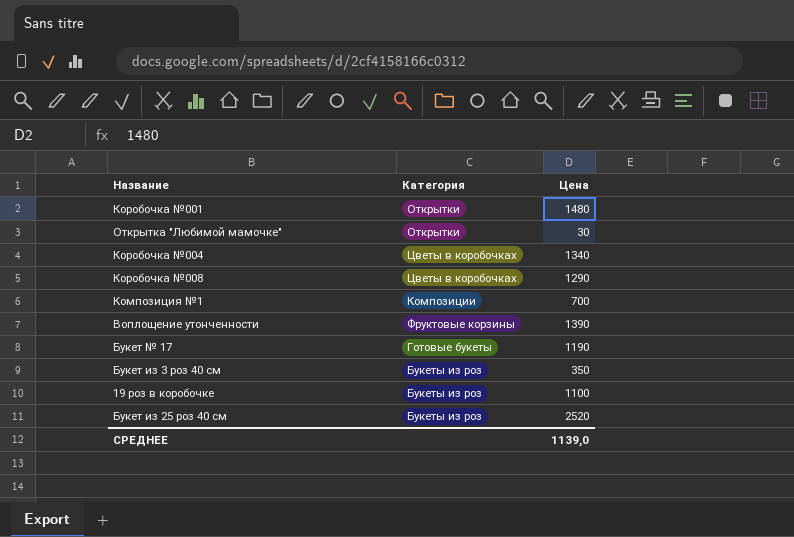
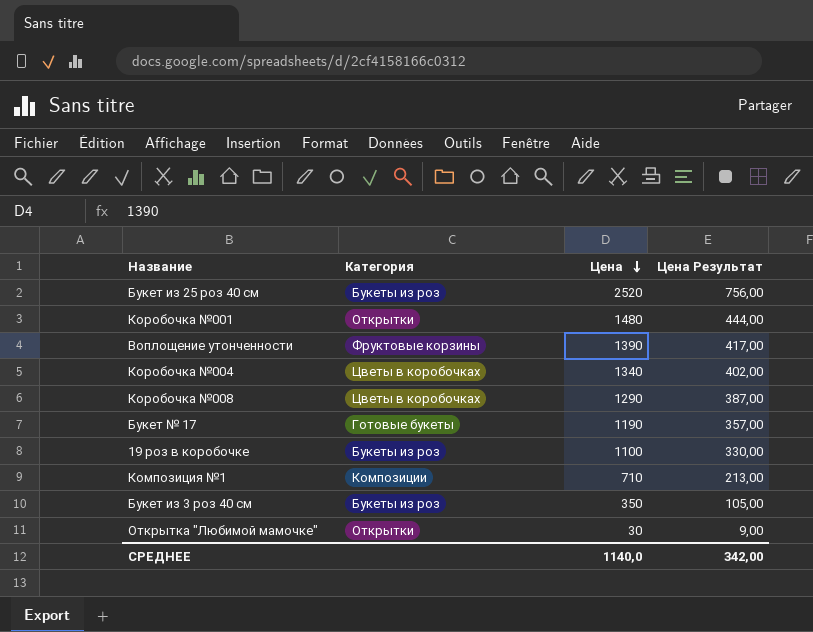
row order: none -> Цена descending
column Цена Результат | formula: none -> [Цена] * 0,3
Композиция №1 | Цена: 700 -> 710
СРЕДНЕЕ | Цена: 1139,0 -> 1140,0

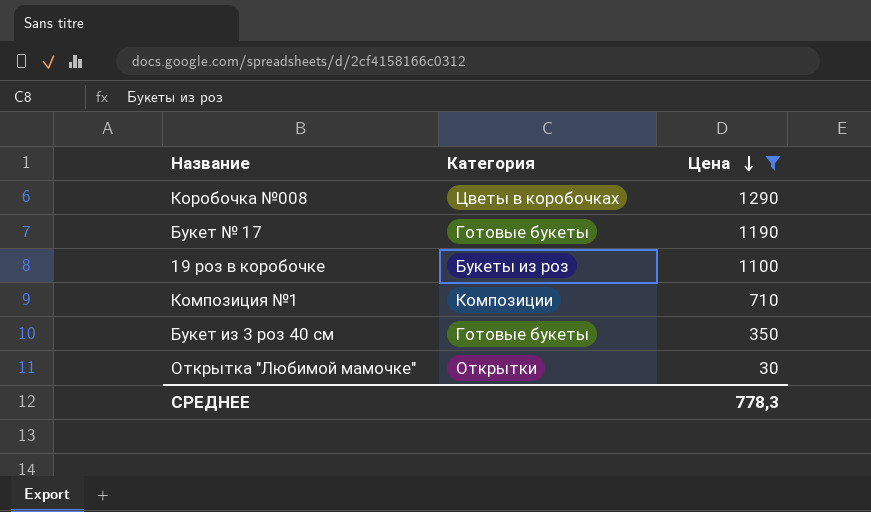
filter: none -> Цена <= 1290
column Цена Результат | formula: [Цена] * 0,3 -> none
Букет из 3 роз 40 см | Категория: Букеты из роз -> Готовые букеты
СРЕДНЕЕ | Цена: 1140,0 -> 778,3

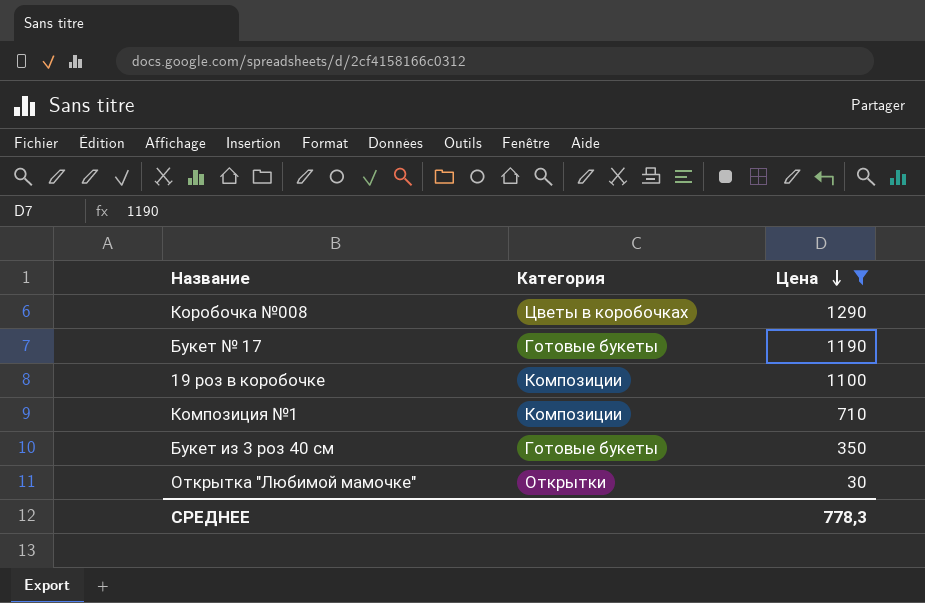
19 роз в коробочке | Категория: Букеты из роз -> Композиции

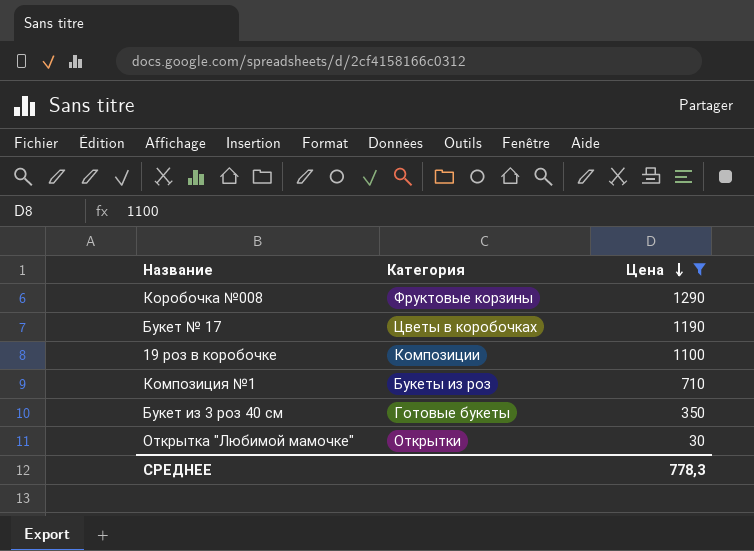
Коробочка №008 | Категория: Цветы в коробочках -> Фруктовые корзины
Букет № 17 | Категория: Готовые букеты -> Цветы в коробочках
Композиция №1 | Категория: Композиции -> Букеты из роз

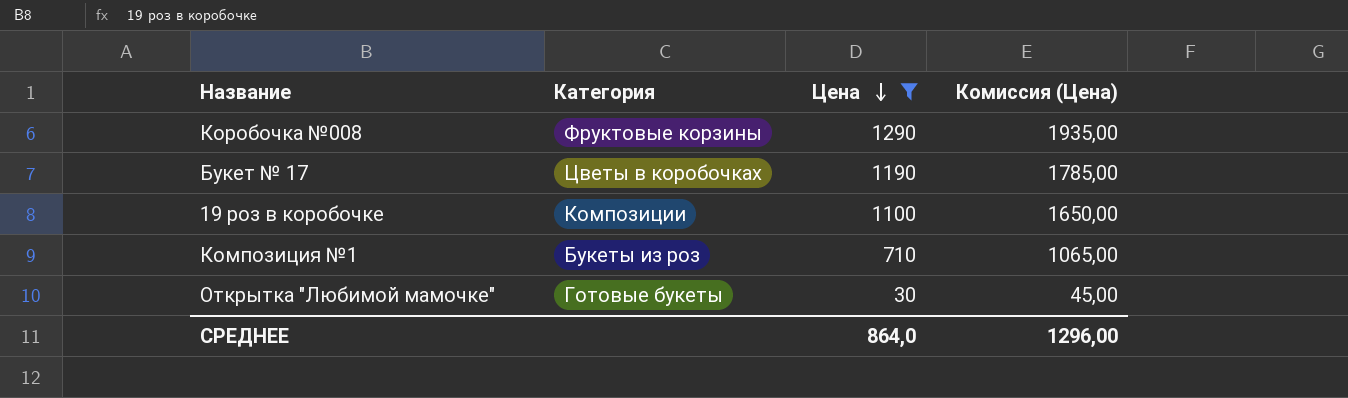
column Комиссия (Цена) | formula: none -> [Цена] * 1,5
row Букет из 3 роз 40 см: Готовые букеты | 350 -> none
Открытка "Любимой мамочке" | Категория: Открытки -> Готовые букеты
СРЕДНЕЕ | Цена: 778,3 -> 864,0

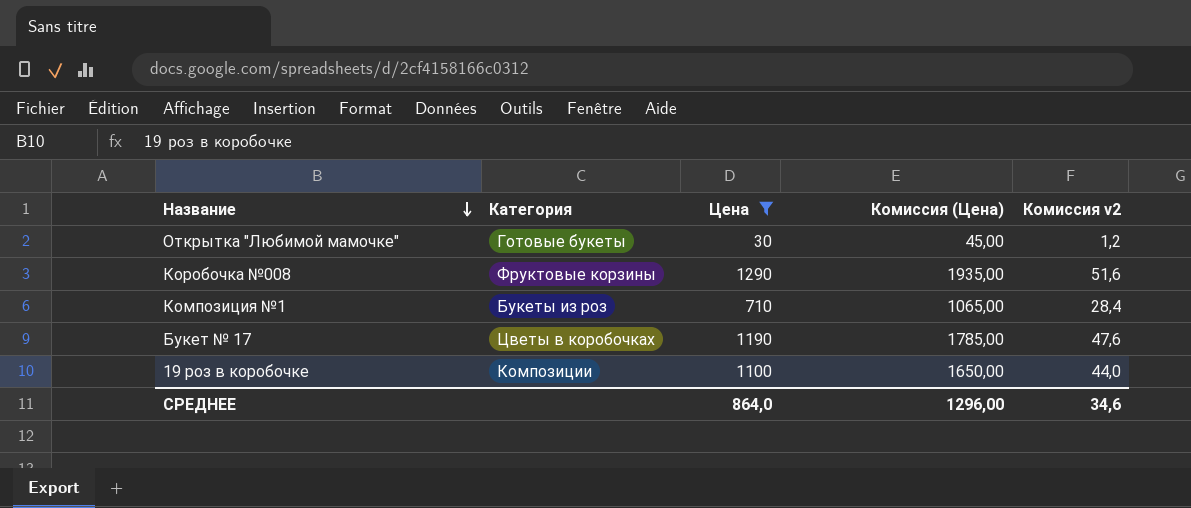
row order: Цена descending -> Название descending
column Комиссия v2 | formula: none -> [Цена] * 0,04

